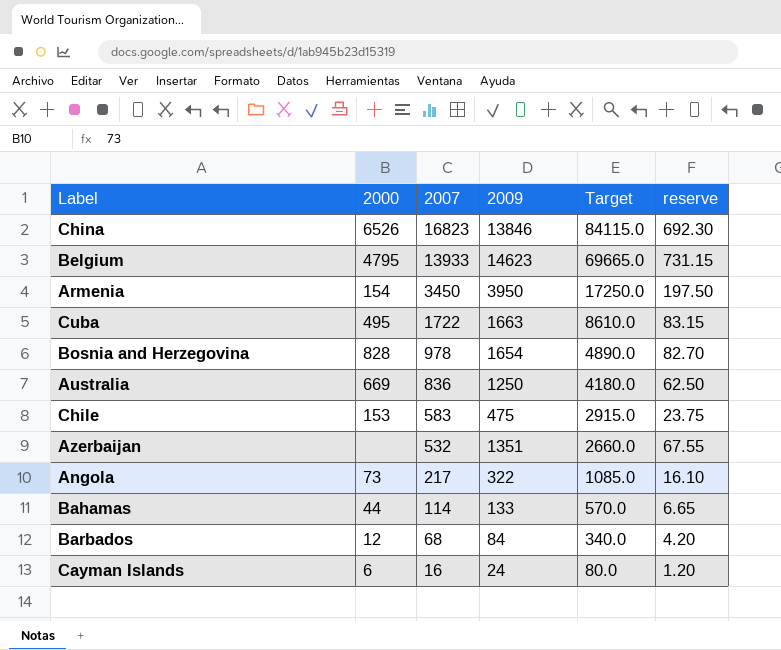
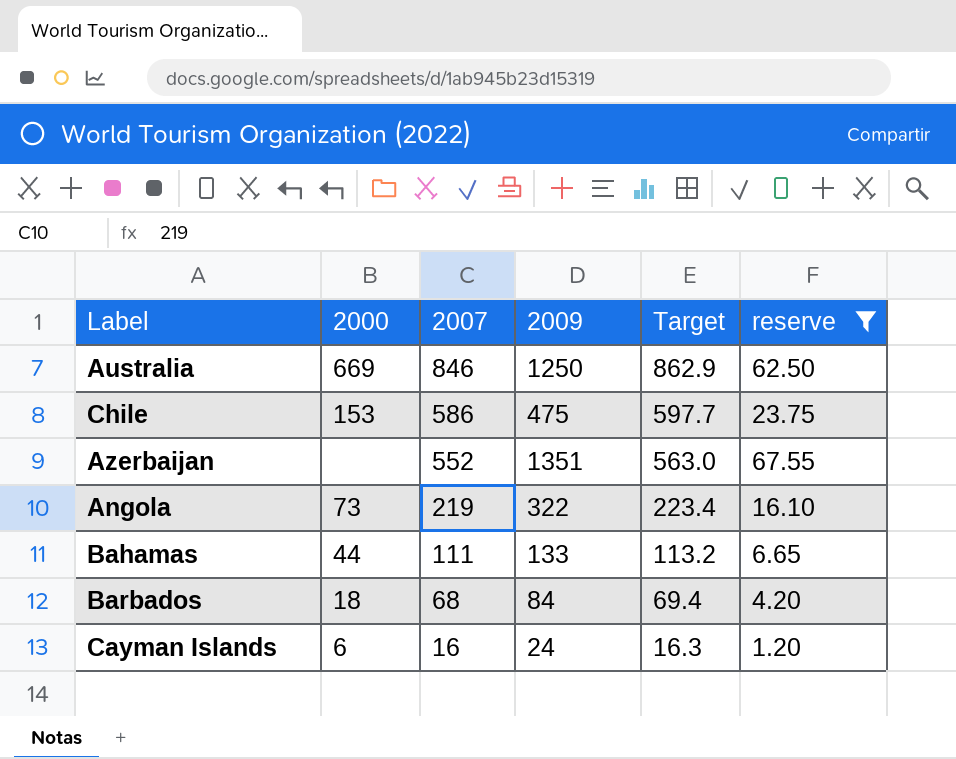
filter: none -> reserve <= 67.55
column Target | formula: [2007] * 5 -> [2007] * 1.02
Australia | 2007: 836 -> 846
Chile | 2007: 583 -> 586
Azerbaijan | 2007: 532 -> 552
Angola | 2007: 217 -> 219
Bahamas | 2007: 114 -> 111
Barbados | 2000: 12 -> 18

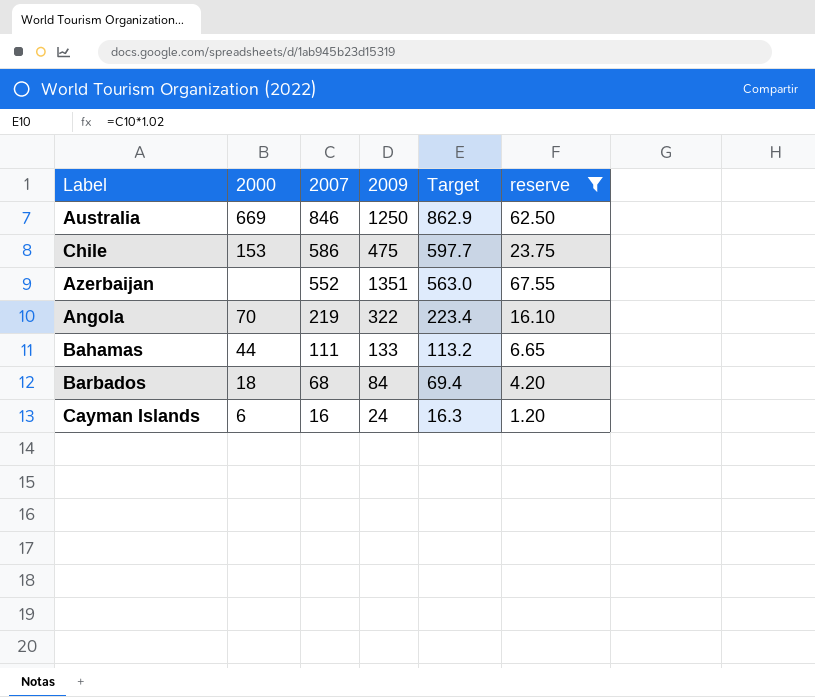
Angola | 2000: 73 -> 70

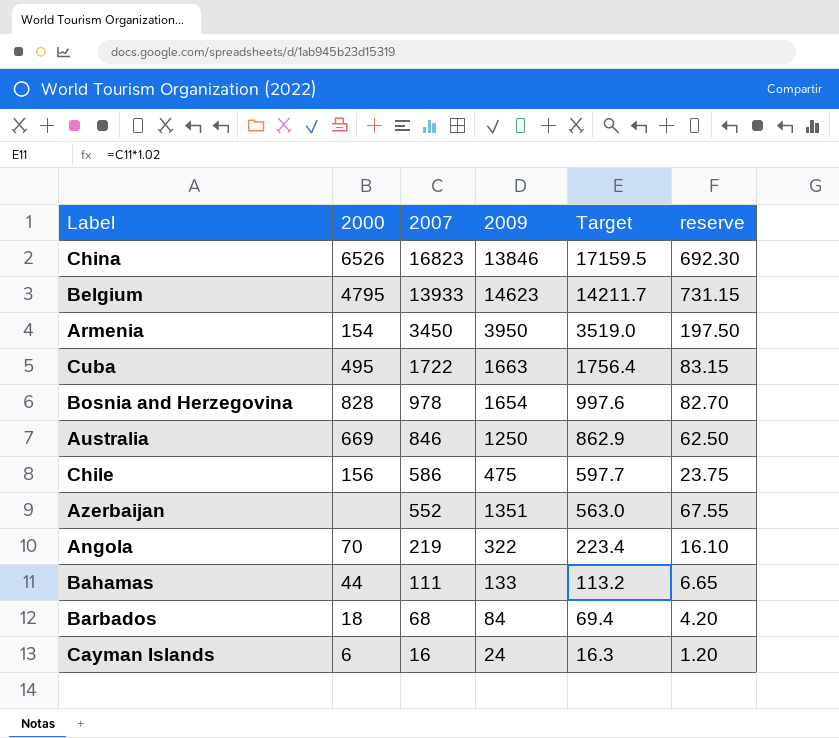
filter: reserve <= 67.55 -> none
Chile | 2000: 153 -> 156

